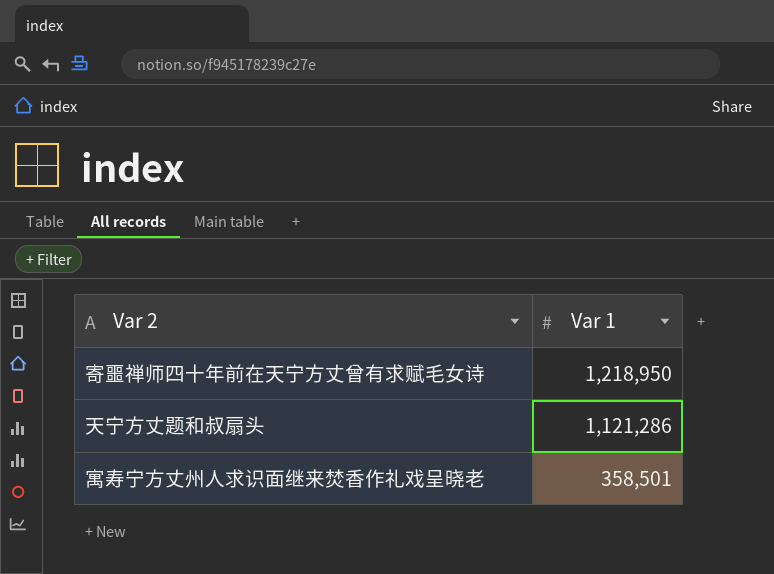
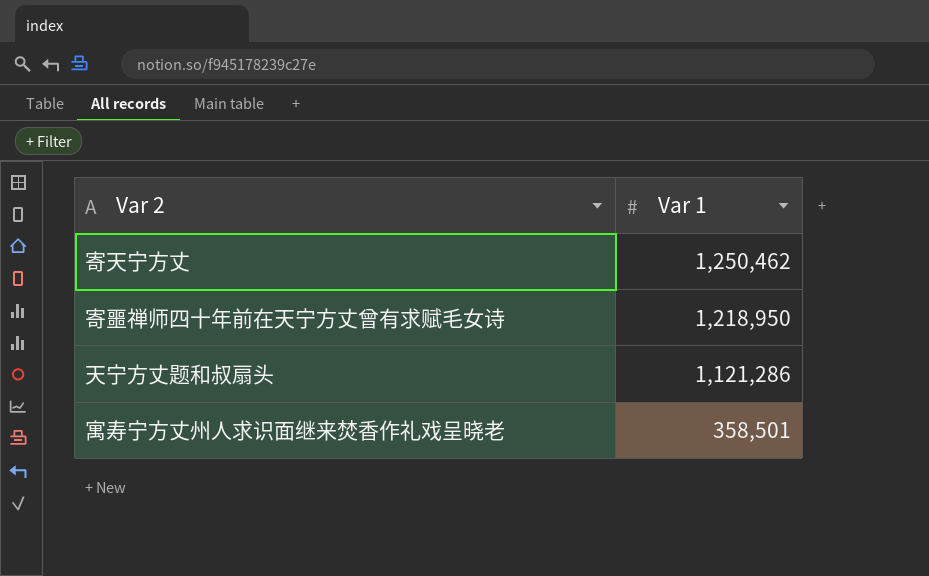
row 寄天宁方丈: none -> 1,250,462

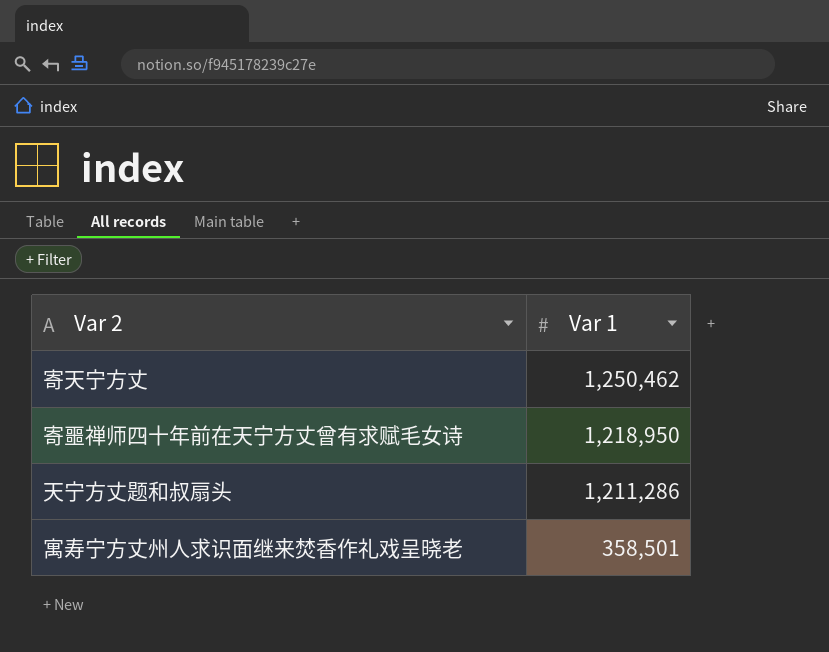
天宁方丈题和叔扇头 | Var 1: 1,121,286 -> 1,211,286

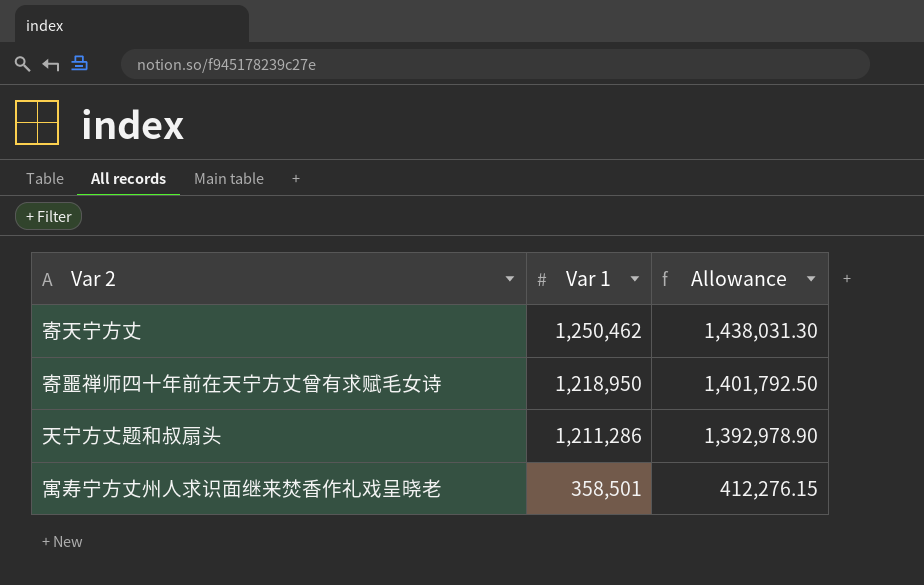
column Allowance | formula: none -> [Var 1] * 1.15

